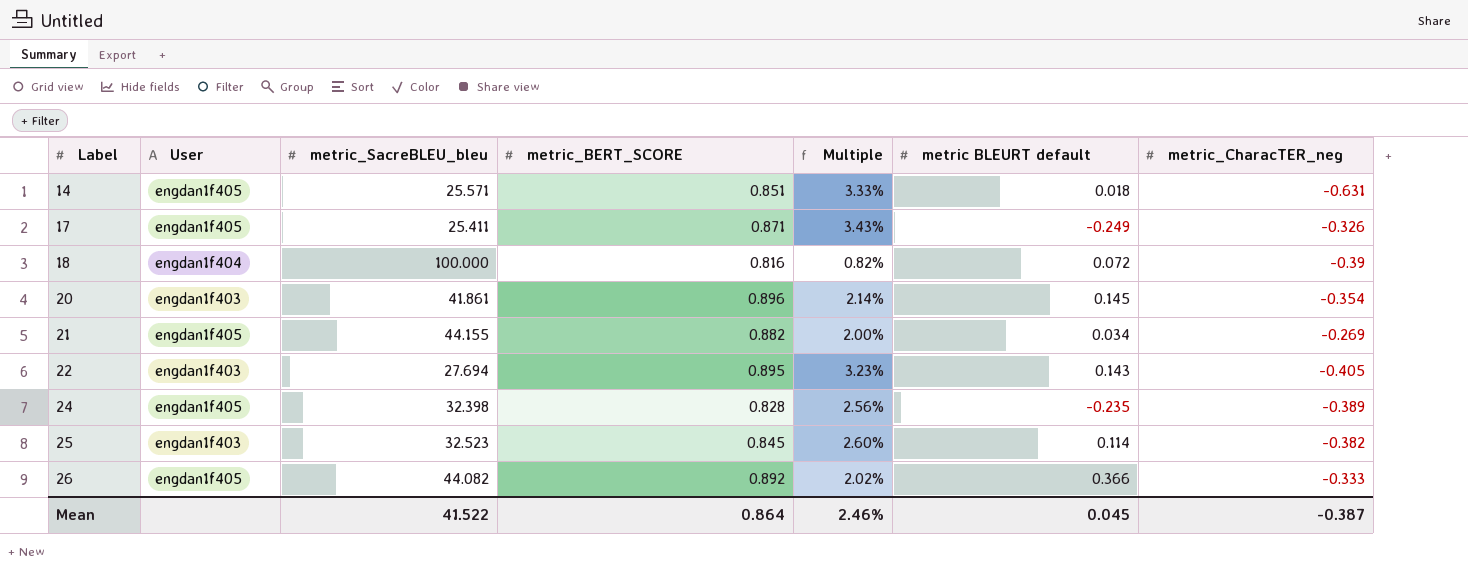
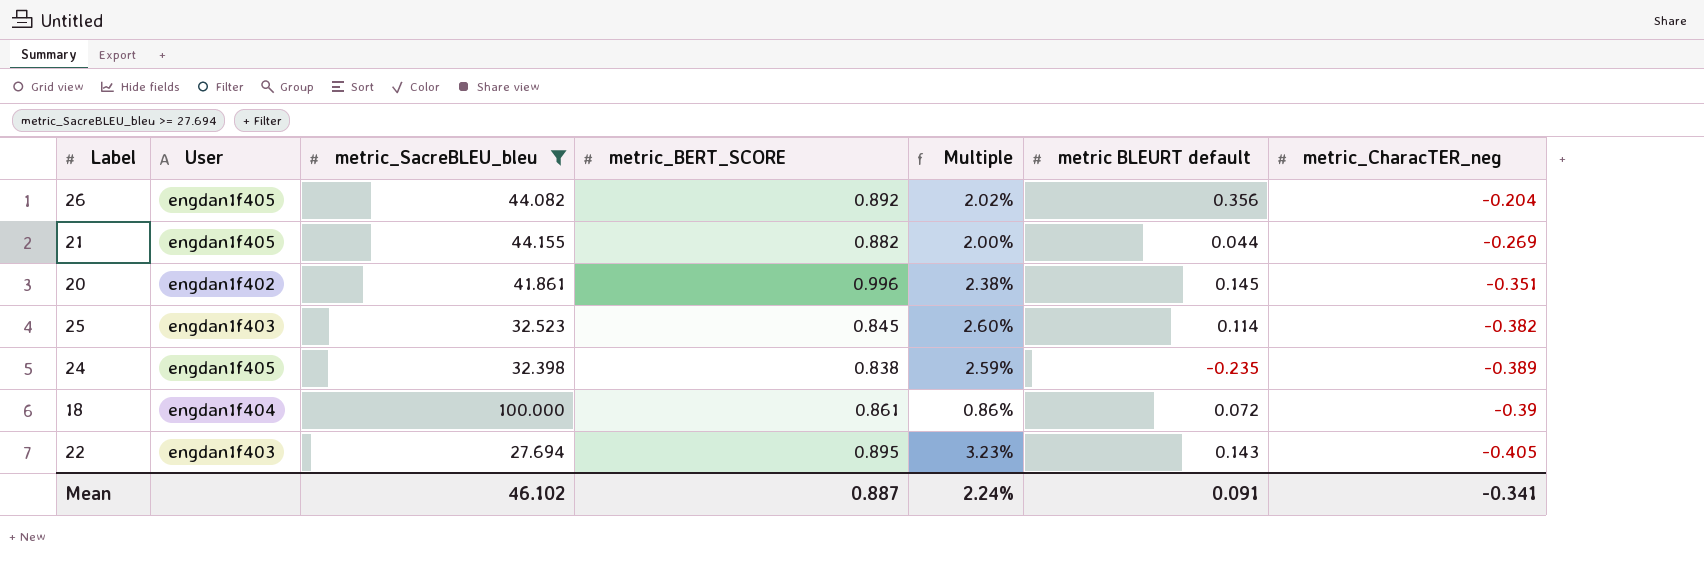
filter: none -> metric_SacreBLEU_bleu >= 27.694
row order: Label ascending -> metric_CharacTER_neg descending
26 | metric BLEURT default: 0.366 -> 0.356
26 | metric_CharacTER_neg: -0.333 -> -0.204
21 | metric BLEURT default: 0.034 -> 0.044
20 | User: engdan1f403 -> engdan1f402
20 | metric_BERT_SCORE: 0.896 -> 0.996
20 | Multiple: 2.14% -> 2.38%
20 | metric_CharacTER_neg: -0.354 -> -0.351
24 | metric_BERT_SCORE: 0.828 -> 0.838
24 | Multiple: 2.56% -> 2.59%
18 | metric_BERT_SCORE: 0.816 -> 0.861
18 | Multiple: 0.82% -> 0.86%
Mean | metric_SacreBLEU_bleu: 41.522 -> 46.102
Mean | metric_BERT_SCORE: 0.864 -> 0.887
Mean | Multiple: 2.46% -> 2.24%
Mean | metric BLEURT default: 0.045 -> 0.091
Mean | metric_CharacTER_neg: -0.387 -> -0.341

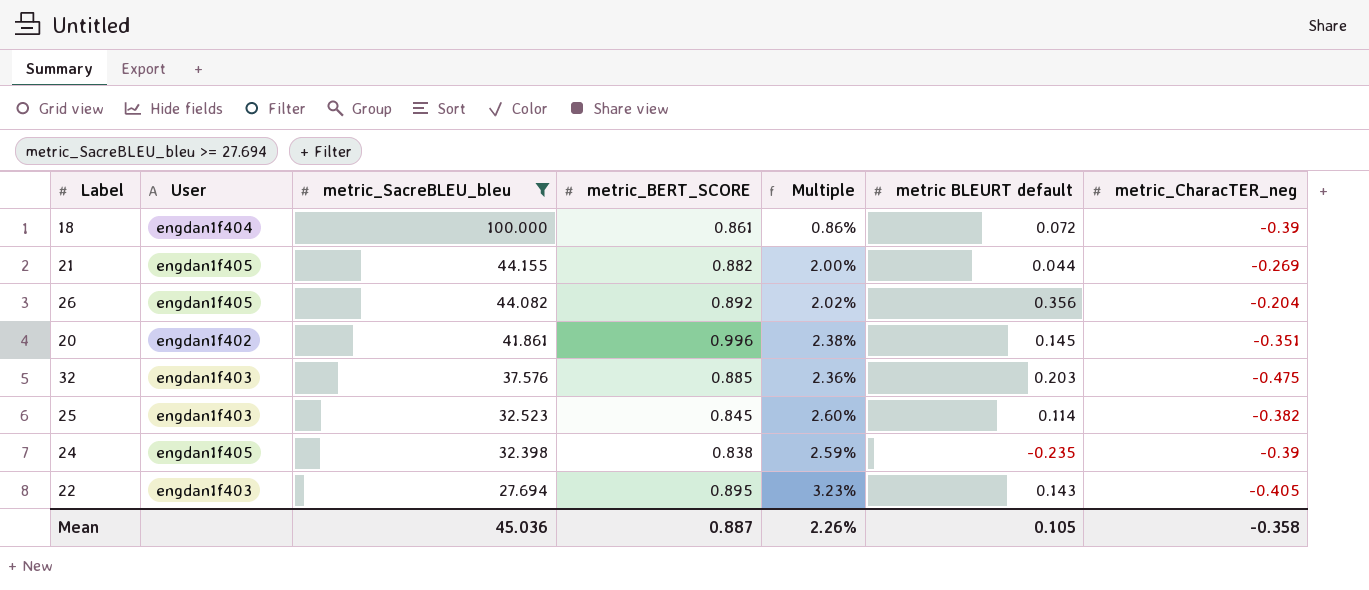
row order: metric_CharacTER_neg descending -> metric_SacreBLEU_bleu descending
row 32: none -> engdan1f403 | 37.576 | 0.885 | 2.36% | 0.203 | -0.475
24 | metric_CharacTER_neg: -0.389 -> -0.39
Mean | metric_SacreBLEU_bleu: 46.102 -> 45.036
Mean | Multiple: 2.24% -> 2.26%
Mean | metric BLEURT default: 0.091 -> 0.105
Mean | metric_CharacTER_neg: -0.341 -> -0.358

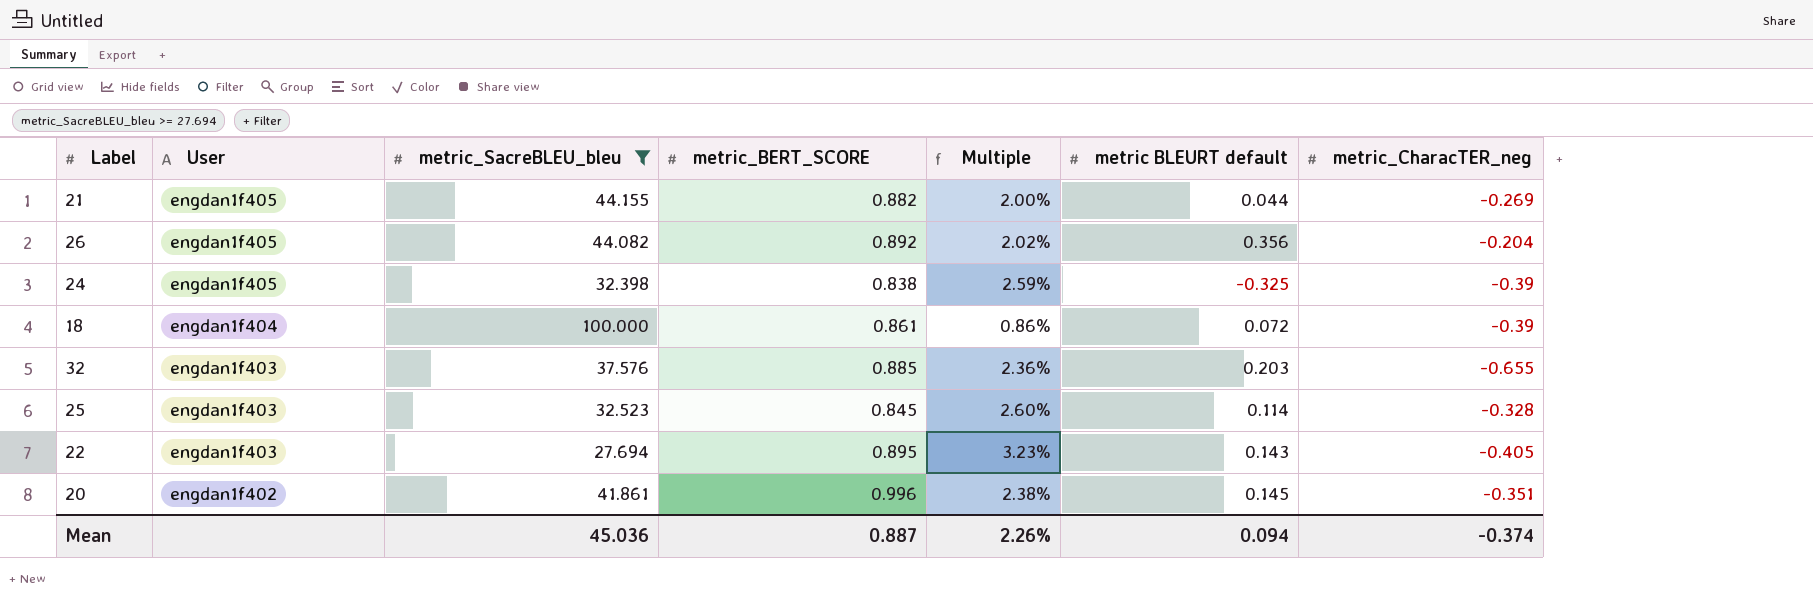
row order: metric_SacreBLEU_bleu descending -> User descending
24 | metric BLEURT default: -0.235 -> -0.325
32 | metric_CharacTER_neg: -0.475 -> -0.655
25 | metric_CharacTER_neg: -0.382 -> -0.328
Mean | metric BLEURT default: 0.105 -> 0.094
Mean | metric_CharacTER_neg: -0.358 -> -0.374

